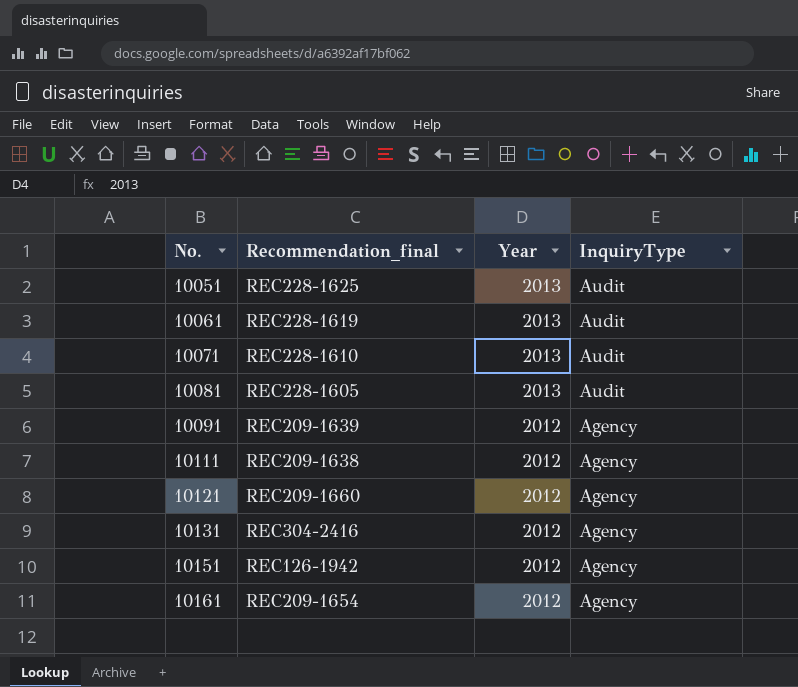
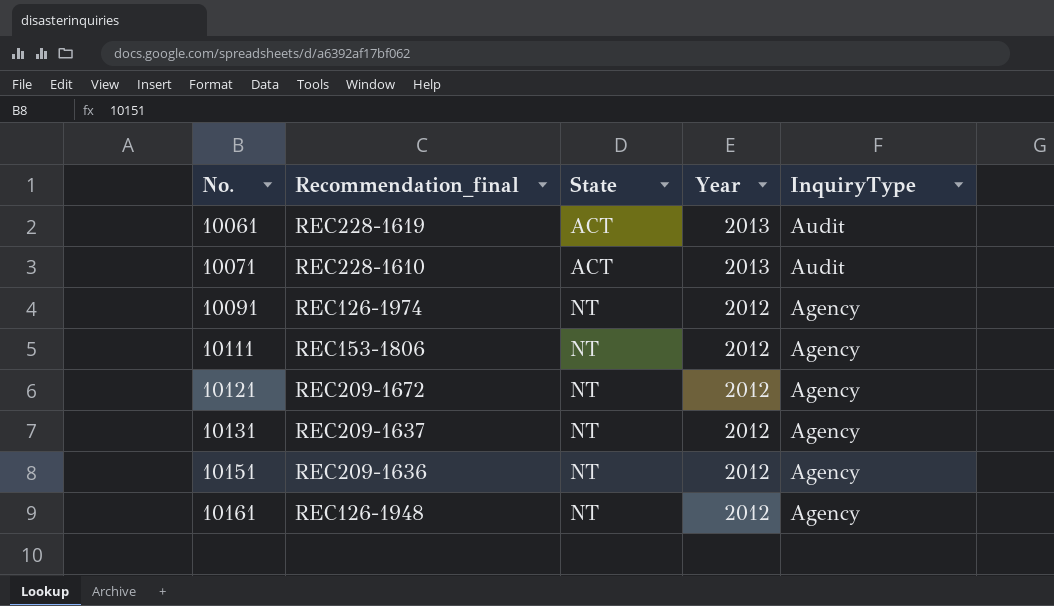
column State | position: none -> 3
row 10051: REC228-1625 | 2013 | Audit -> none
row 10081: REC228-1605 | 2013 | Audit -> none
10091 | Recommendation_final: REC209-1639 -> REC126-1974
10111 | Recommendation_final: REC209-1638 -> REC153-1806
10121 | Recommendation_final: REC209-1660 -> REC209-1672
10131 | Recommendation_final: REC304-2416 -> REC209-1637
10151 | Recommendation_final: REC126-1942 -> REC209-1636
10161 | Recommendation_final: REC209-1654 -> REC126-1948

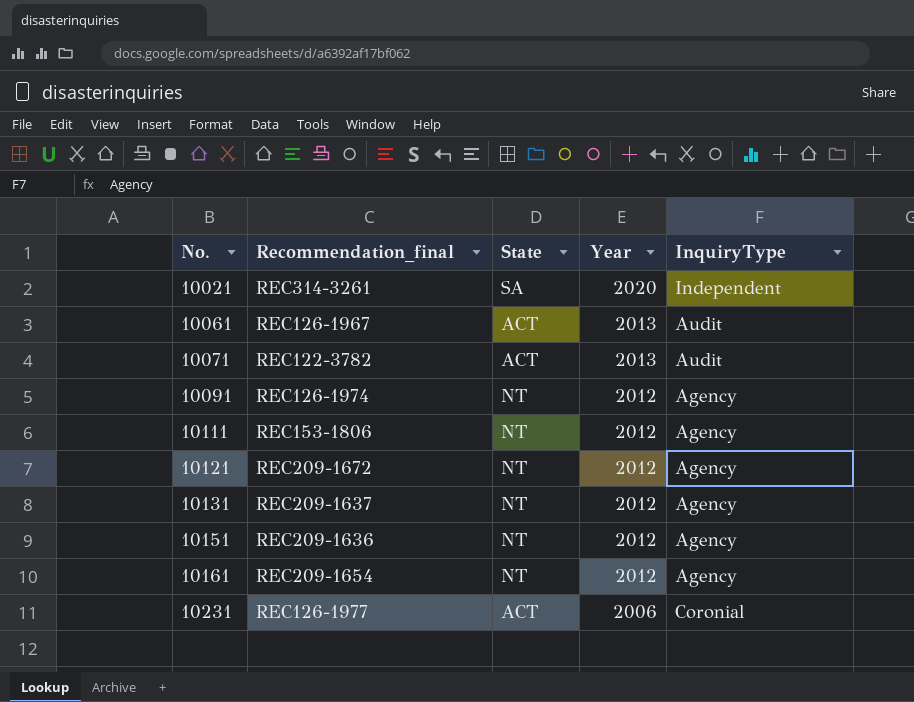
row 10021: none -> REC314-3261 | SA | 2020 | Independent
10061 | Recommendation_final: REC228-1619 -> REC126-1967
10071 | Recommendation_final: REC228-1610 -> REC122-3782
10161 | Recommendation_final: REC126-1948 -> REC209-1654
row 10231: none -> REC126-1977 | ACT | 2006 | Coronial

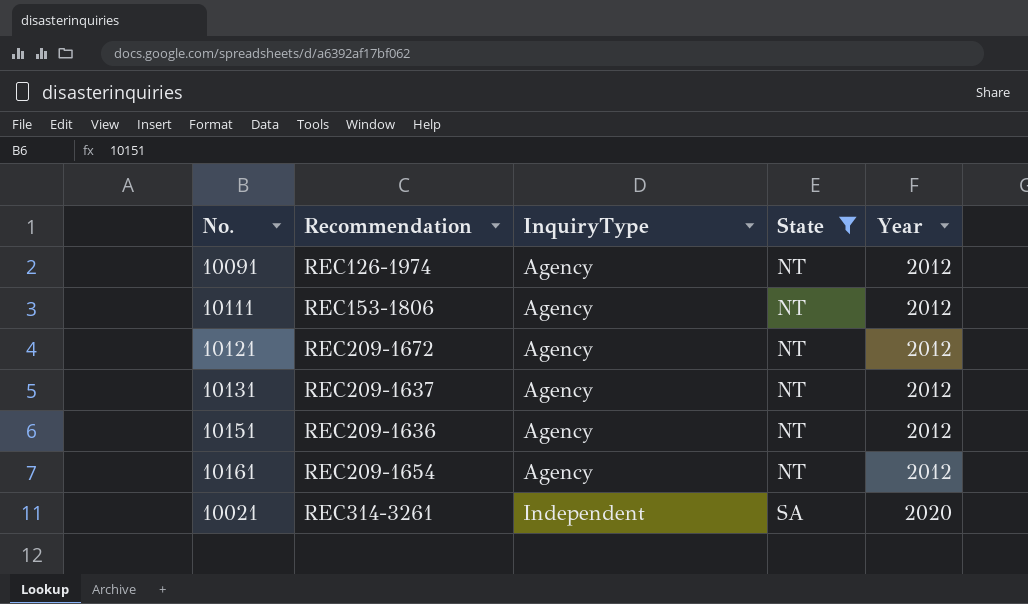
filter: none -> State != ACT
row order: No. ascending -> InquiryType ascending
column name: Recommendation_final -> Recommendation
column InquiryType | position: 5 -> 3

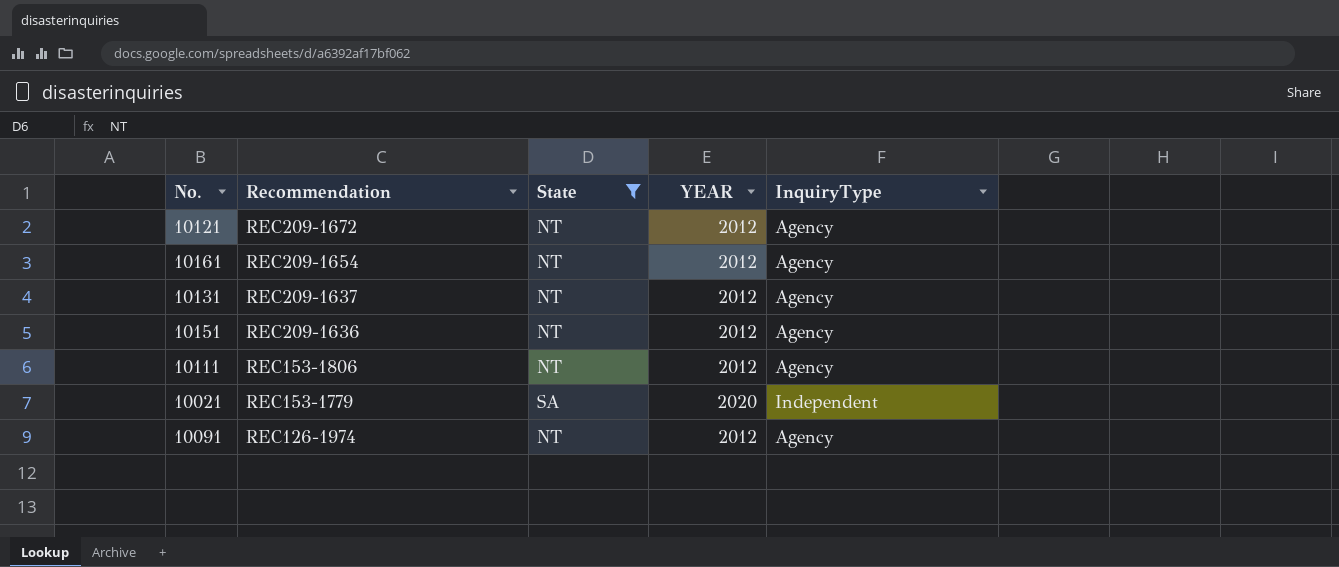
row order: InquiryType ascending -> Recommendation descending
column name: Year -> YEAR
column InquiryType | position: 3 -> 5
10021 | Recommendation: REC314-3261 -> REC153-1779

